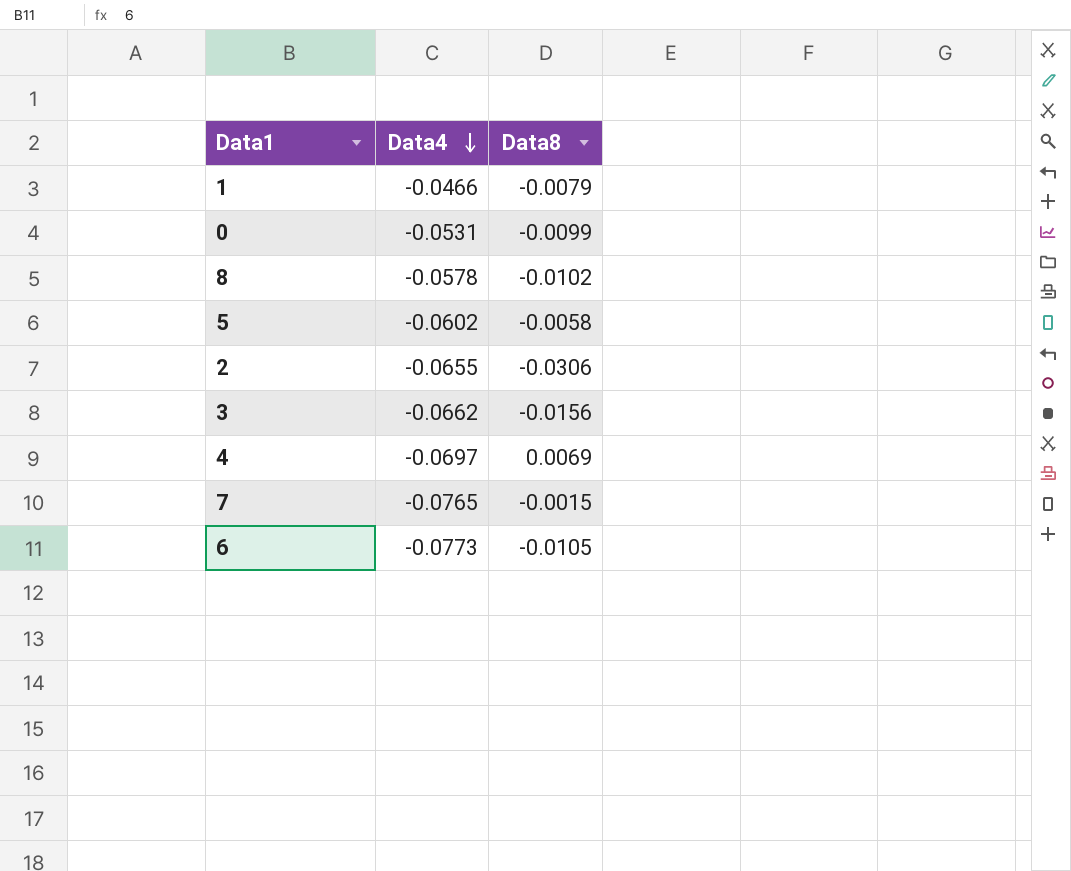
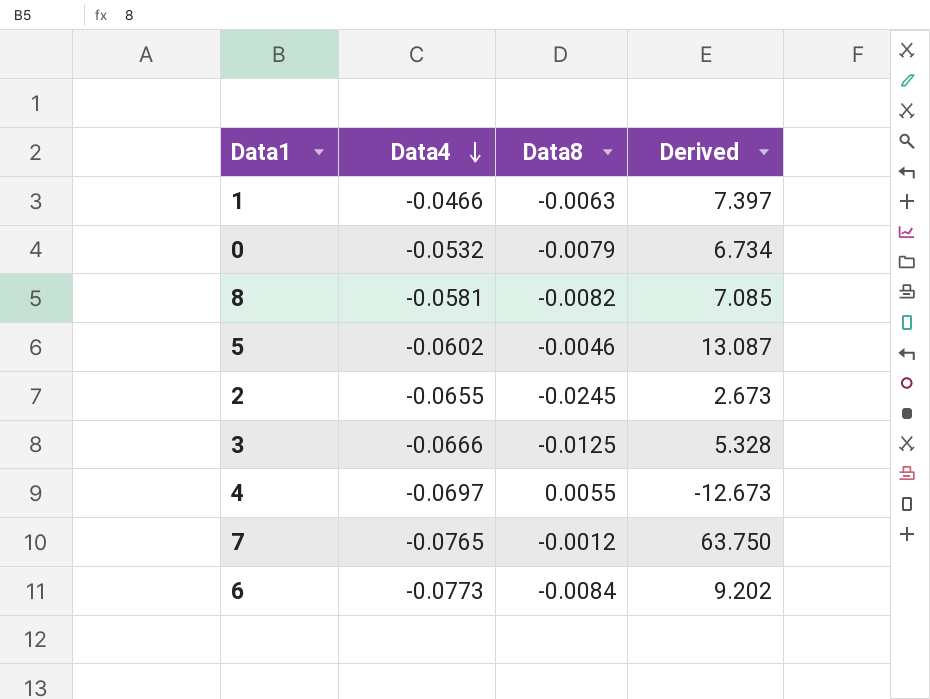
column Derived | formula: none -> [Data4] / [Data8]
1 | Data8: -0.0079 -> -0.0063
0 | Data4: -0.0531 -> -0.0532
0 | Data8: -0.0099 -> -0.0079
8 | Data4: -0.0578 -> -0.0581
8 | Data8: -0.0102 -> -0.0082
5 | Data8: -0.0058 -> -0.0046
2 | Data8: -0.0306 -> -0.0245
3 | Data4: -0.0662 -> -0.0666
3 | Data8: -0.0156 -> -0.0125
4 | Data8: 0.0069 -> 0.0055
7 | Data8: -0.0015 -> -0.0012
6 | Data8: -0.0105 -> -0.0084

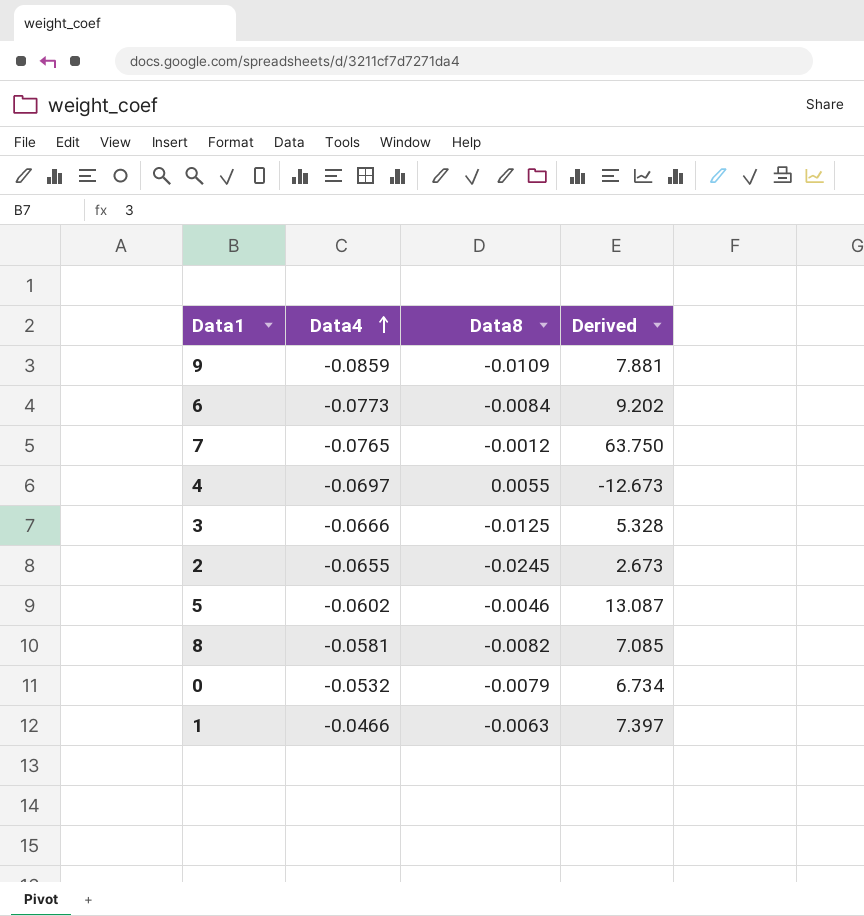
row order: Data4 descending -> Data4 ascending
row 9: none -> -0.0859 | -0.0109 | 7.881

